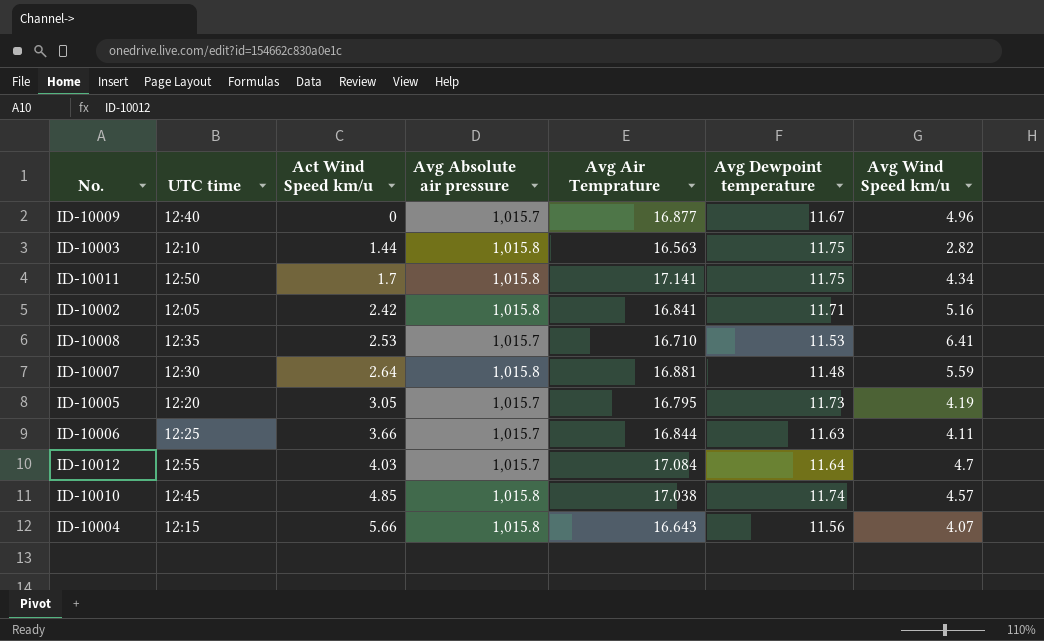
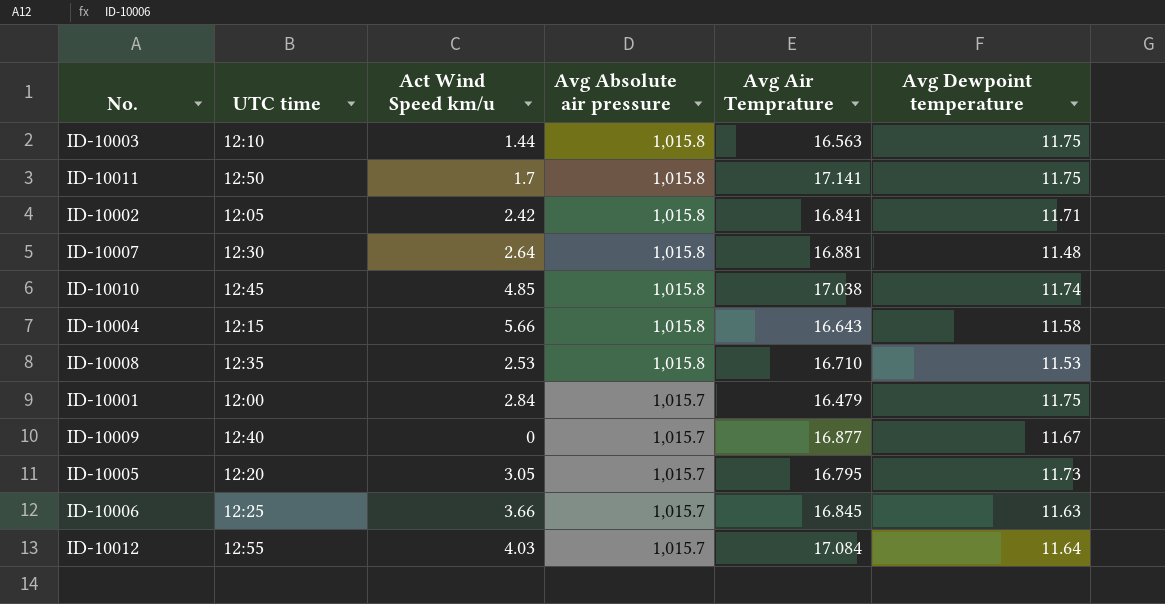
row order: Act Wind Speed km/u ascending -> Avg Absolute air pressure descending
column Avg Wind Speed km/u | position: 7 -> none
ID-10004 | Avg Dewpoint temperature: 11.56 -> 11.58
ID-10008 | Avg Absolute air pressure: 1,015.7 -> 1,015.8
row ID-10001: none -> 12:00 | 2.84 | 1,015.7 | 16.479 | 11.75
ID-10006 | Avg Air Temprature: 16.844 -> 16.845

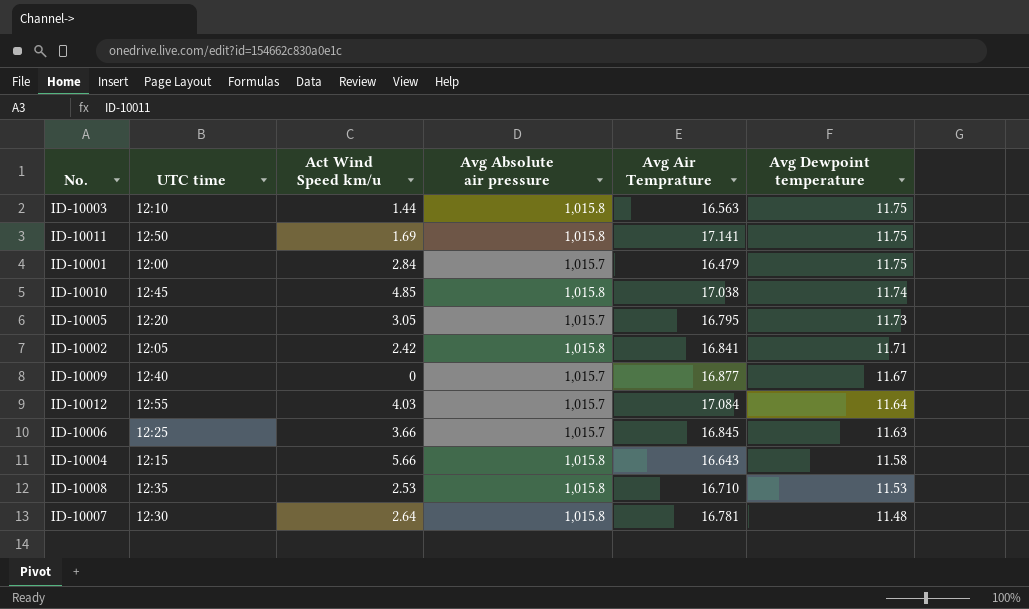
row order: Avg Absolute air pressure descending -> Avg Dewpoint temperature descending
ID-10011 | Act Wind Speed km/u: 1.7 -> 1.69
ID-10007 | Avg Air Temprature: 16.881 -> 16.781

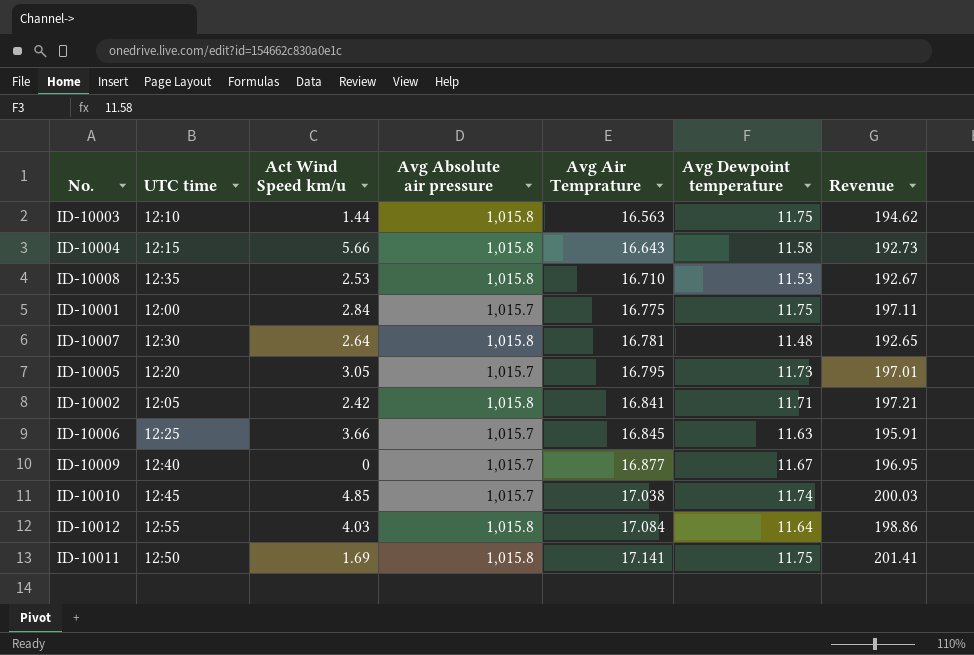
row order: Avg Dewpoint temperature descending -> Avg Air Temprature ascending
column Revenue | formula: none -> [Avg Air Temprature] * [Avg Dewpoint temperature]
ID-10001 | Avg Air Temprature: 16.479 -> 16.775
ID-10010 | Avg Absolute air pressure: 1,015.8 -> 1,015.7
ID-10012 | Avg Absolute air pressure: 1,015.7 -> 1,015.8

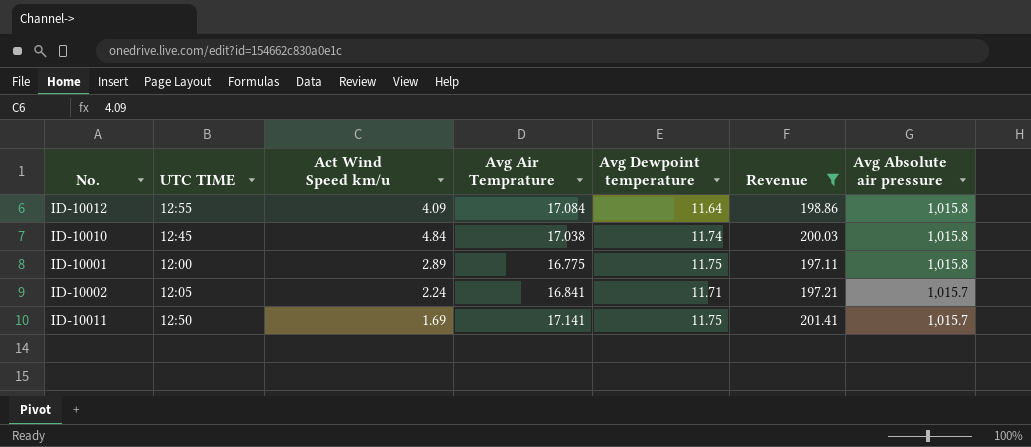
filter: none -> Revenue >= 197.11
row order: Avg Air Temprature ascending -> Avg Absolute air pressure descending
column name: UTC time -> UTC TIME
column Avg Absolute air pressure | position: 4 -> 7
ID-10012 | Act Wind Speed km/u: 4.03 -> 4.09
ID-10010 | Act Wind Speed km/u: 4.85 -> 4.84
ID-10010 | Avg Absolute air pressure: 1,015.7 -> 1,015.8
ID-10001 | Act Wind Speed km/u: 2.84 -> 2.89
ID-10001 | Avg Absolute air pressure: 1,015.7 -> 1,015.8
ID-10002 | Act Wind Speed km/u: 2.42 -> 2.24
ID-10002 | Avg Absolute air pressure: 1,015.8 -> 1,015.7
ID-10011 | Avg Absolute air pressure: 1,015.8 -> 1,015.7

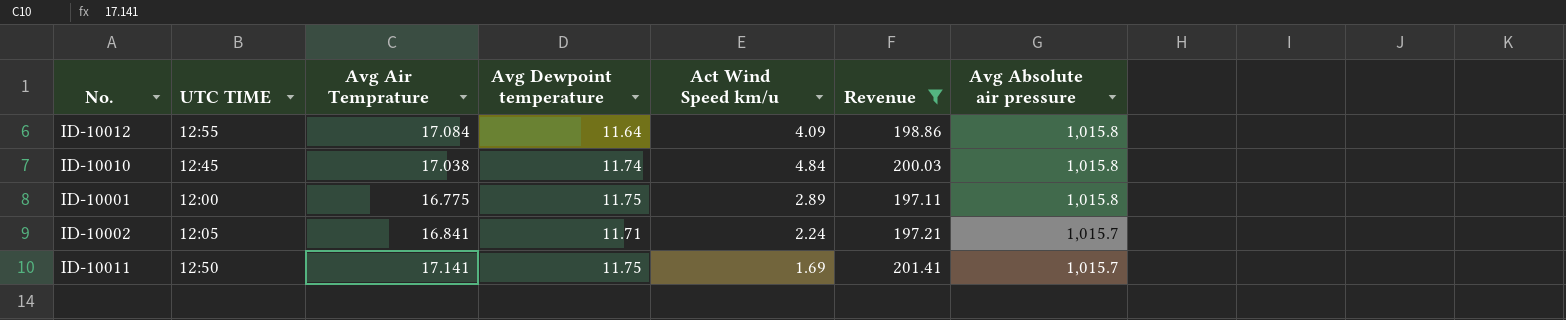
column Act Wind Speed km/u | position: 3 -> 5

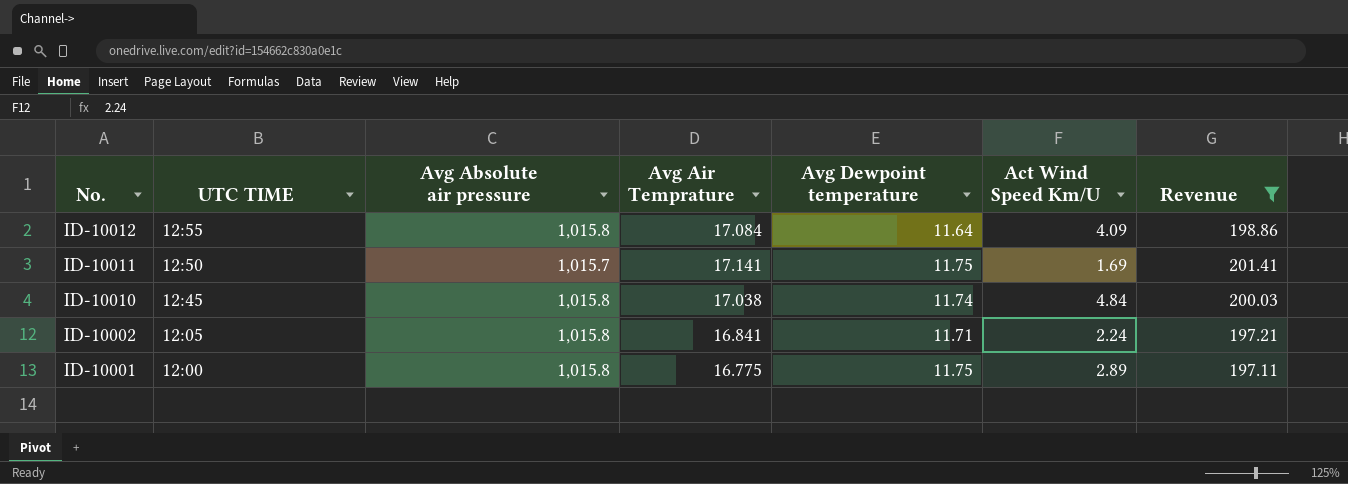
row order: Avg Absolute air pressure descending -> No. descending
column Avg Absolute air pressure | position: 7 -> 3
column name: Act Wind Speed km/u -> Act Wind Speed Km/U
ID-10002 | Avg Absolute air pressure: 1,015.7 -> 1,015.8

